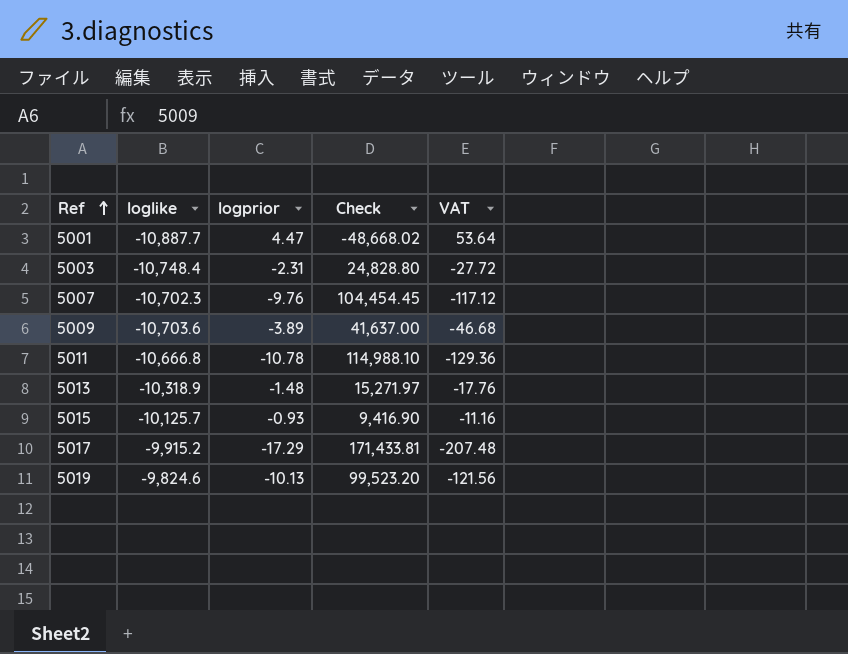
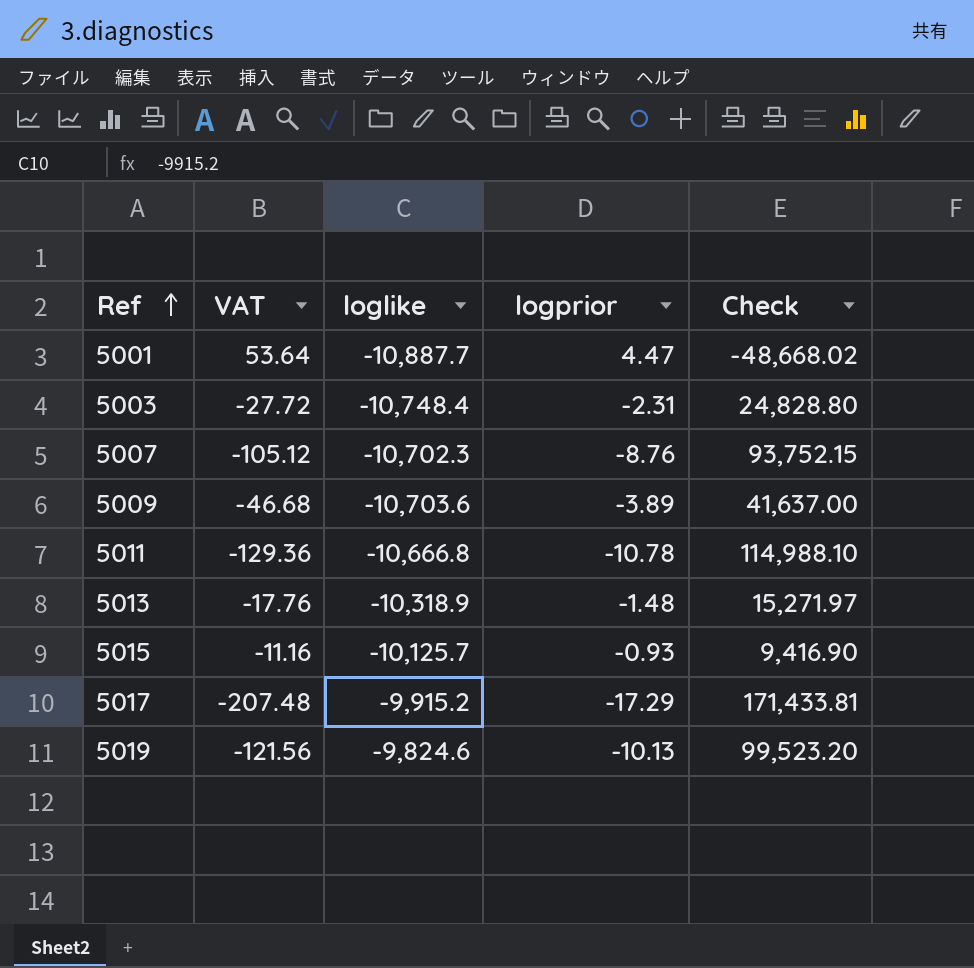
column VAT | position: 5 -> 2
5007 | VAT: -117.12 -> -105.12
5007 | logprior: -9.76 -> -8.76
5007 | Check: 104,454.45 -> 93,752.15

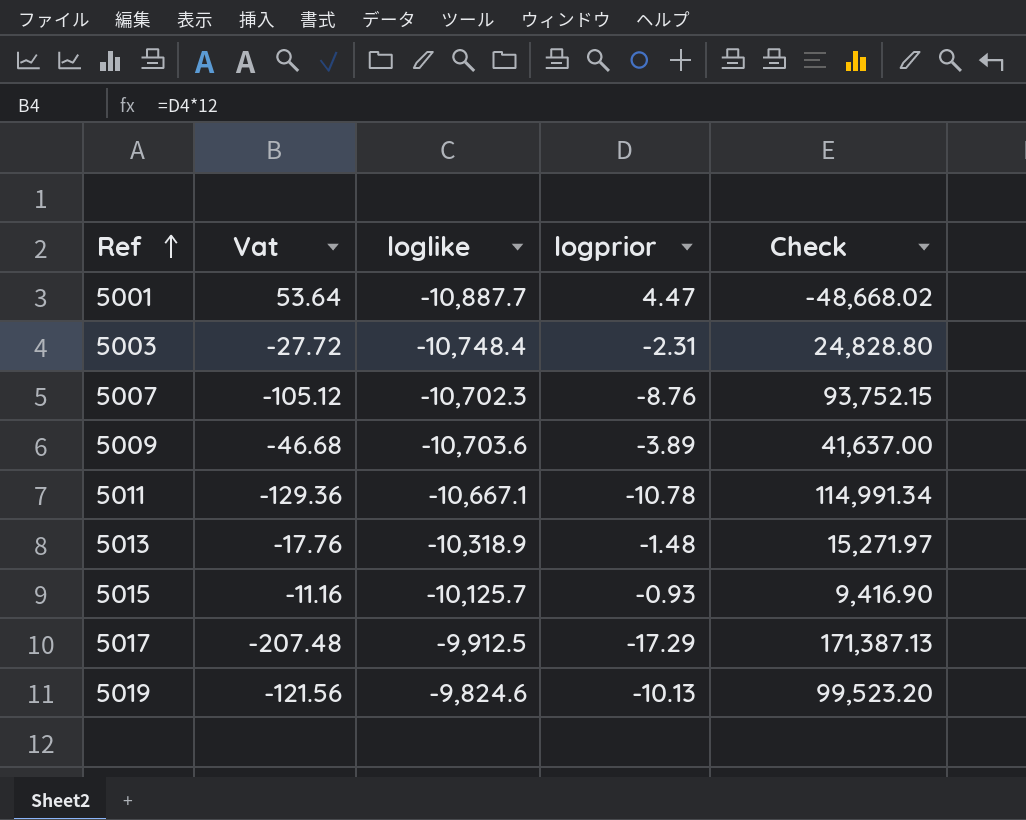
column name: VAT -> Vat
5011 | loglike: -10,666.8 -> -10,667.1
5011 | Check: 114,988.10 -> 114,991.34
5017 | loglike: -9,915.2 -> -9,912.5
5017 | Check: 171,433.81 -> 171,387.13

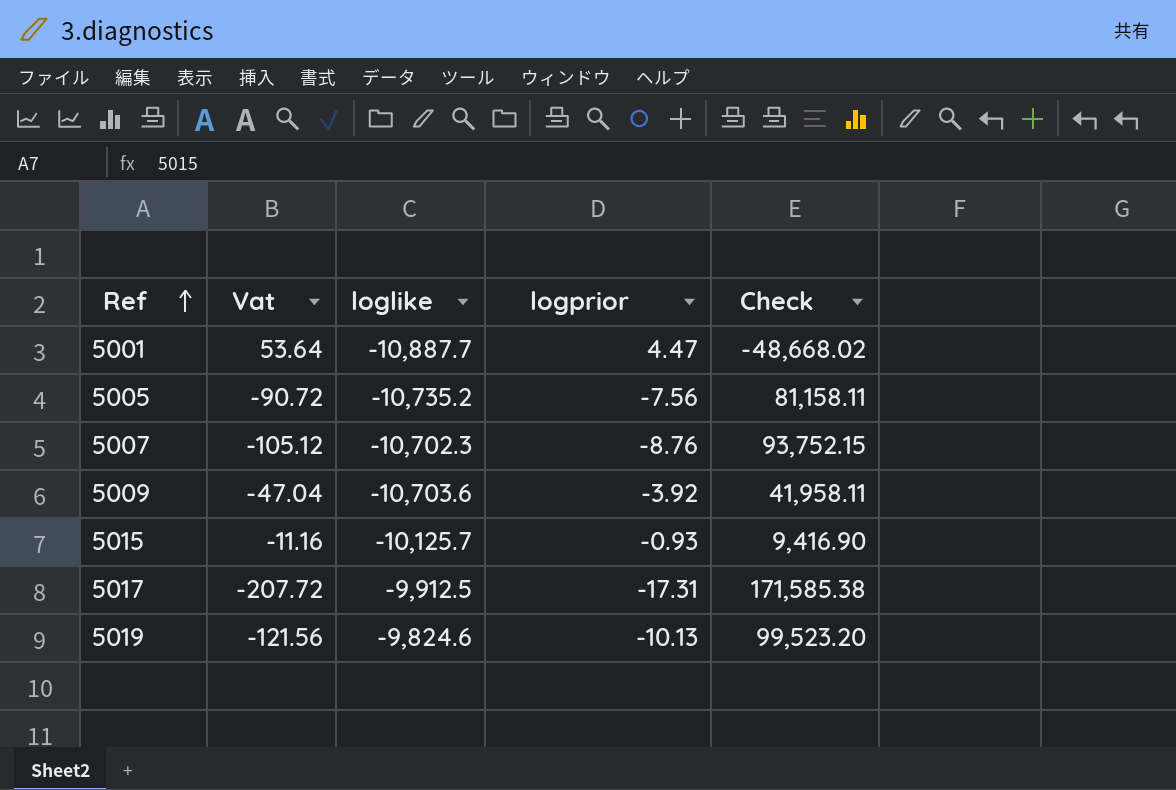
row 5003: -27.72 | -10,748.4 | -2.31 | 24,828.80 -> none
row 5011: -129.36 | -10,667.1 | -10.78 | 114,991.34 -> none
row 5013: -17.76 | -10,318.9 | -1.48 | 15,271.97 -> none
row 5005: none -> -90.72 | -10,735.2 | -7.56 | 81,158.11
5009 | Vat: -46.68 -> -47.04
5009 | logprior: -3.89 -> -3.92
5009 | Check: 41,637.00 -> 41,958.11
5017 | Vat: -207.48 -> -207.72
5017 | logprior: -17.29 -> -17.31
5017 | Check: 171,387.13 -> 171,585.38

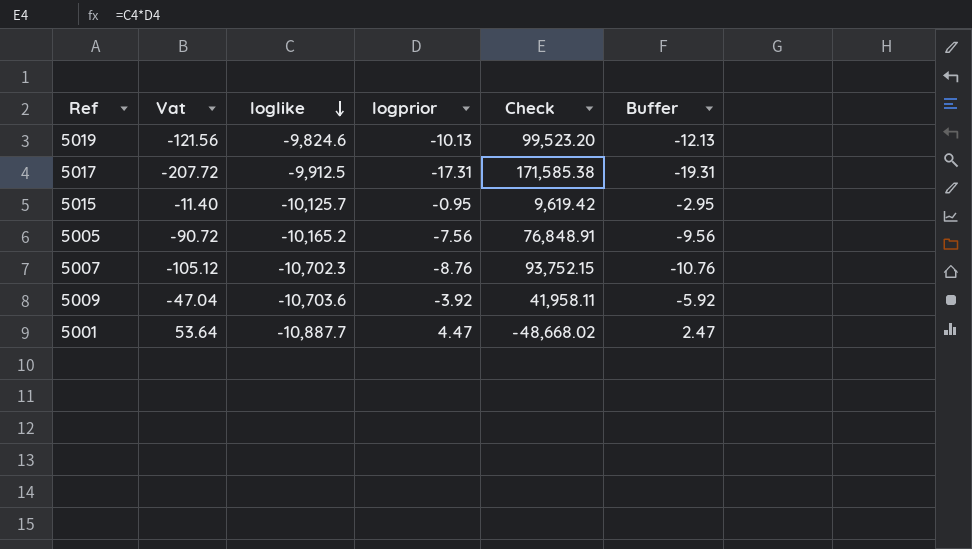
row order: Ref ascending -> loglike descending
column Buffer | formula: none -> [logprior] - 2
5015 | Vat: -11.16 -> -11.40
5015 | logprior: -0.93 -> -0.95
5015 | Check: 9,416.90 -> 9,619.42
5005 | loglike: -10,735.2 -> -10,165.2
5005 | Check: 81,158.11 -> 76,848.91

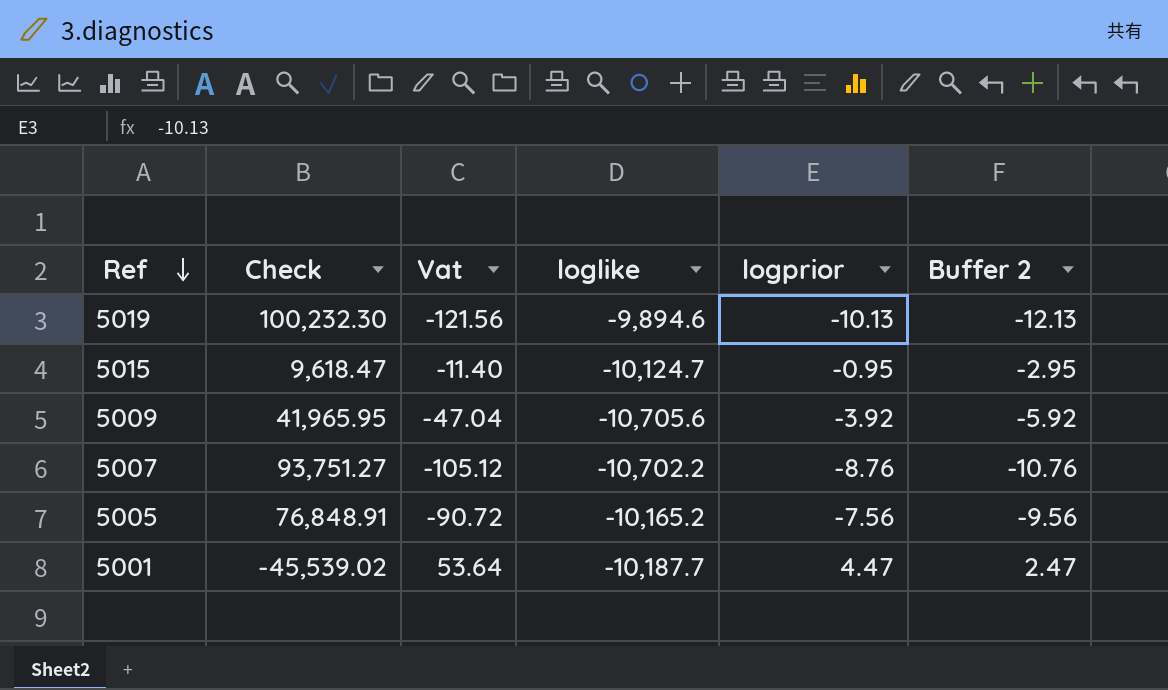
row order: loglike descending -> Ref descending
column Check | position: 5 -> 2
column name: Buffer -> Buffer 2
row 5017: -207.72 | -9,912.5 | -17.31 | 171,585.38 | -19.31 -> none
5019 | Check: 99,523.20 -> 100,232.30
5019 | loglike: -9,824.6 -> -9,894.6
5015 | Check: 9,619.42 -> 9,618.47
5015 | loglike: -10,125.7 -> -10,124.7
5009 | Check: 41,958.11 -> 41,965.95
5009 | loglike: -10,703.6 -> -10,705.6
5007 | Check: 93,752.15 -> 93,751.27
5007 | loglike: -10,702.3 -> -10,702.2
5001 | Check: -48,668.02 -> -45,539.02
5001 | loglike: -10,887.7 -> -10,187.7

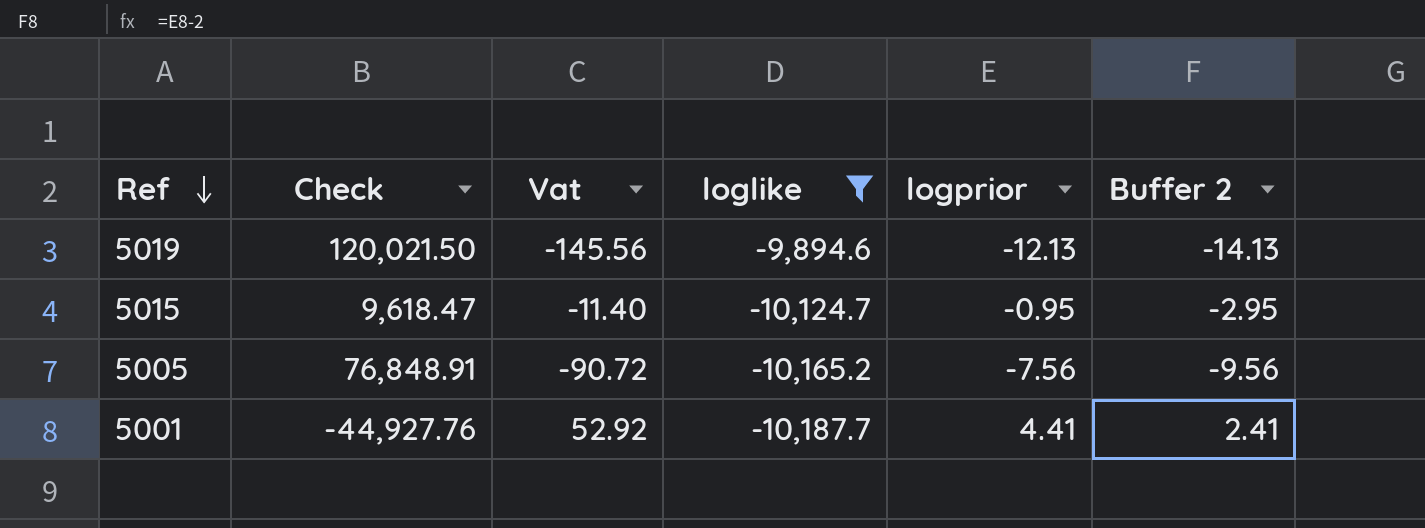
filter: none -> loglike >= -10,187.7
5019 | Check: 100,232.30 -> 120,021.50
5019 | Vat: -121.56 -> -145.56
5019 | logprior: -10.13 -> -12.13
5019 | Buffer 2: -12.13 -> -14.13
5001 | Check: -45,539.02 -> -44,927.76
5001 | Vat: 53.64 -> 52.92
5001 | logprior: 4.47 -> 4.41
5001 | Buffer 2: 2.47 -> 2.41

